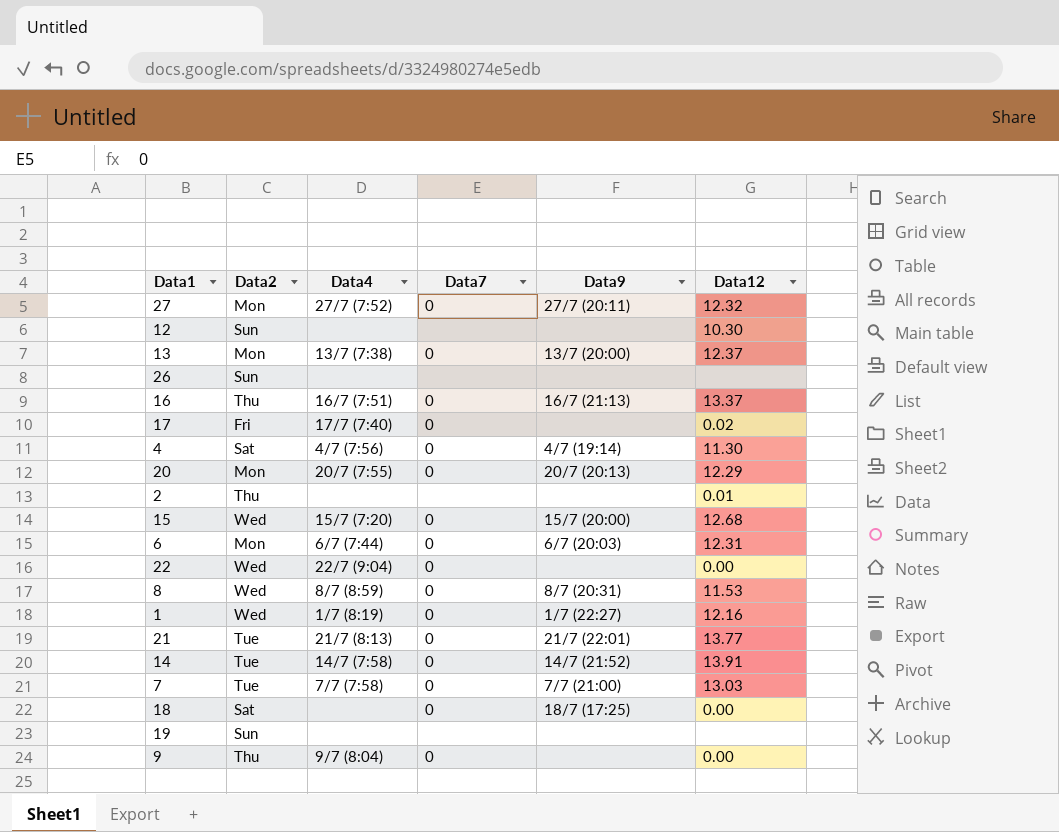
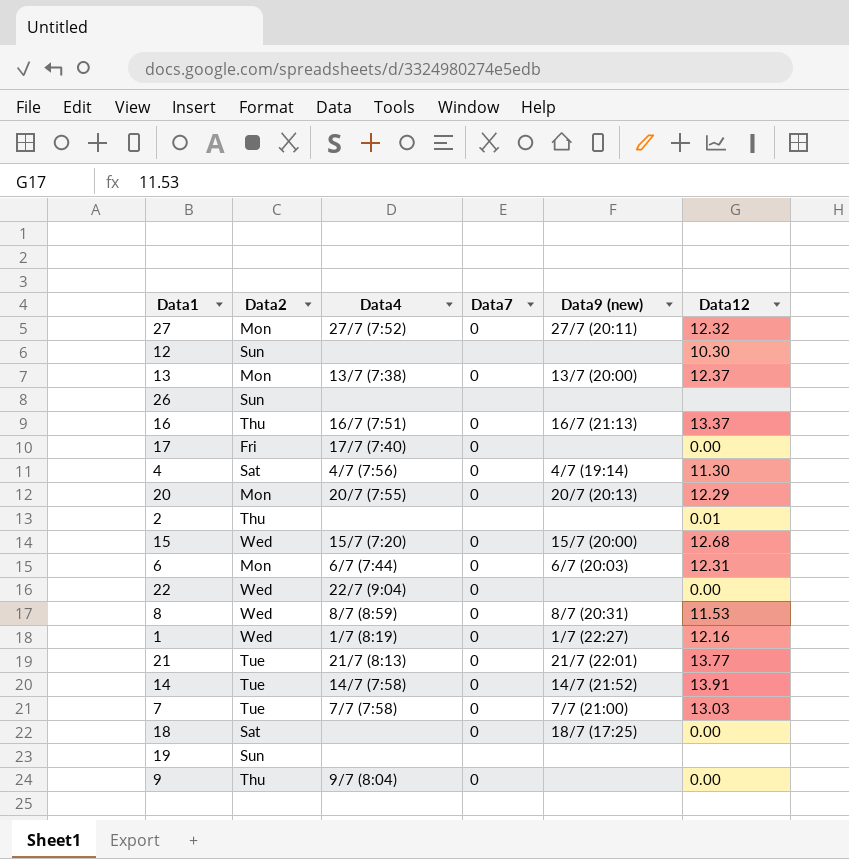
column name: Data9 -> Data9 (new)
17 | Data12: 0.02 -> 0.00

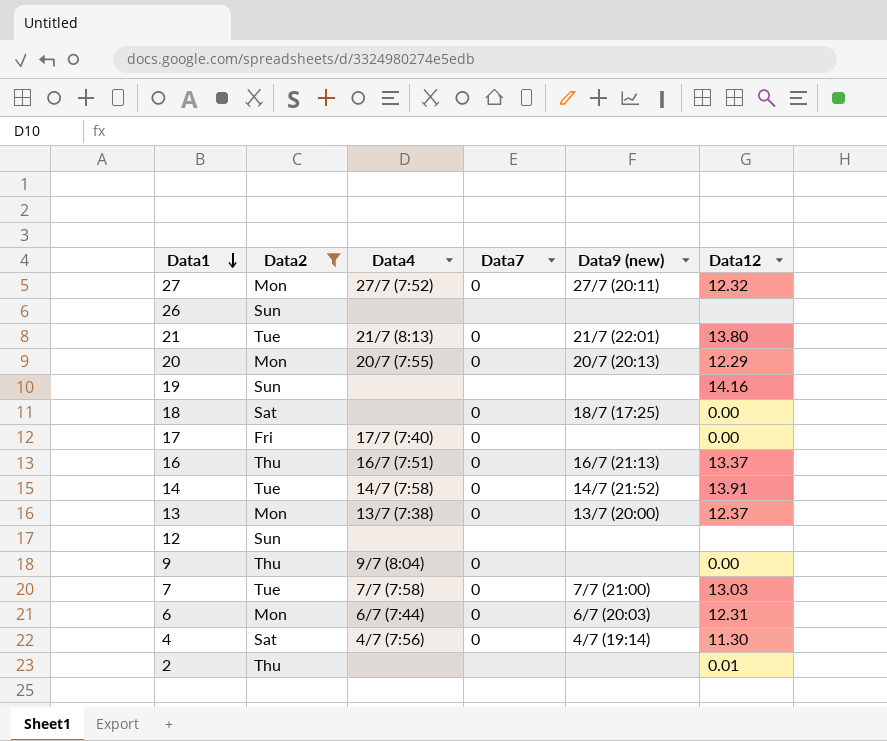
filter: none -> Data2 != Wed
row order: none -> Data1 descending
21 | Data12: 13.77 -> 13.80
19 | Data12: none -> 14.16
12 | Data12: 10.30 -> none

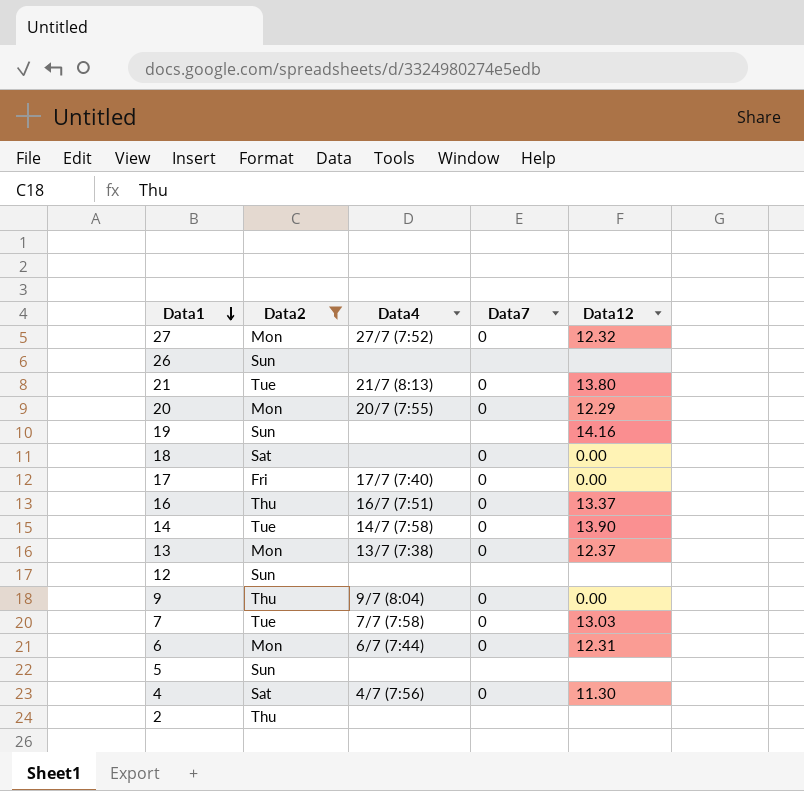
column Data9 (new) | position: 5 -> none
14 | Data12: 13.91 -> 13.90
row 5: none -> Sun | none | none | none
2 | Data12: 0.01 -> none

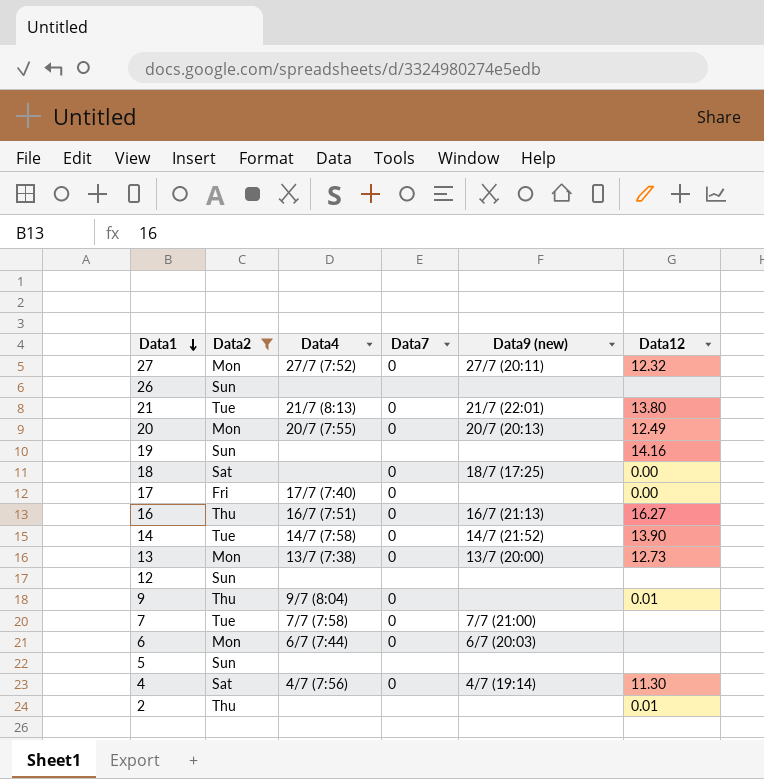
column Data9 (new) | position: none -> 5
20 | Data12: 12.29 -> 12.49
16 | Data12: 13.37 -> 16.27
13 | Data12: 12.37 -> 12.73
9 | Data12: 0.00 -> 0.01
7 | Data12: 13.03 -> none
6 | Data12: 12.31 -> none
2 | Data12: none -> 0.01

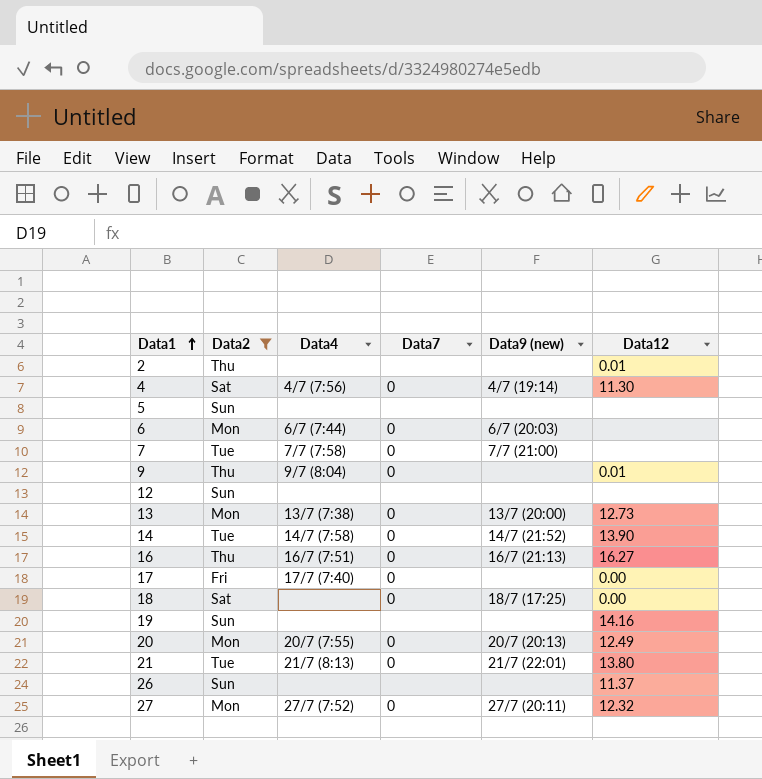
row order: Data1 descending -> Data1 ascending
26 | Data12: none -> 11.37

